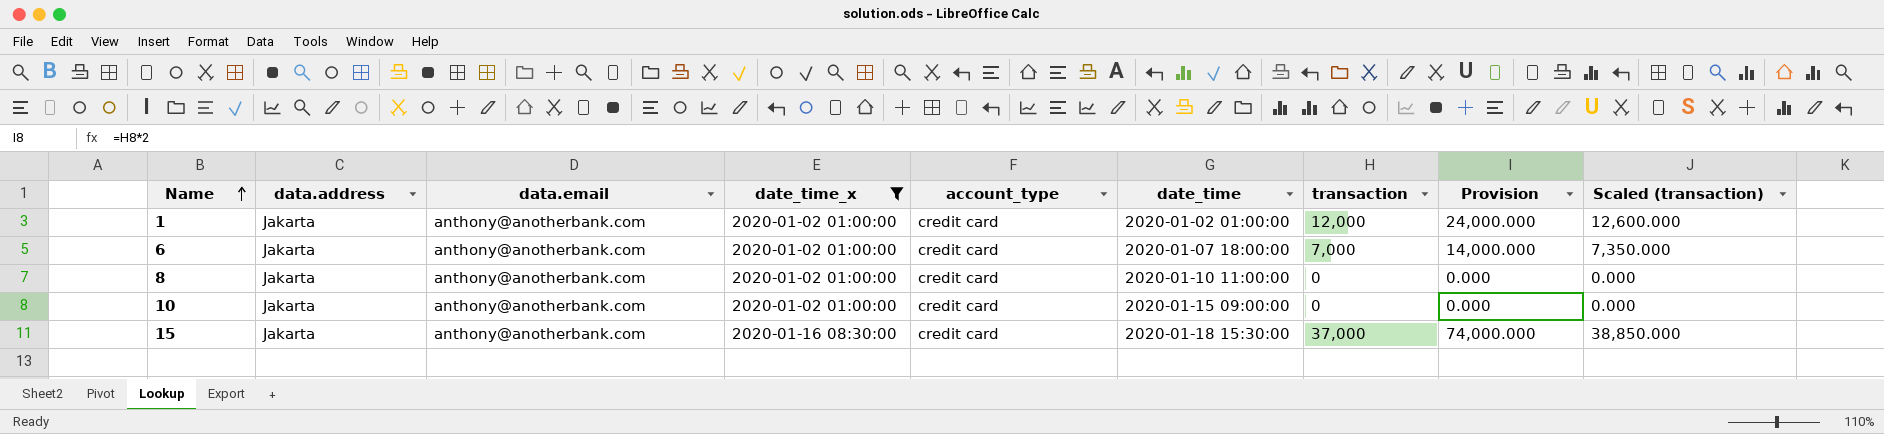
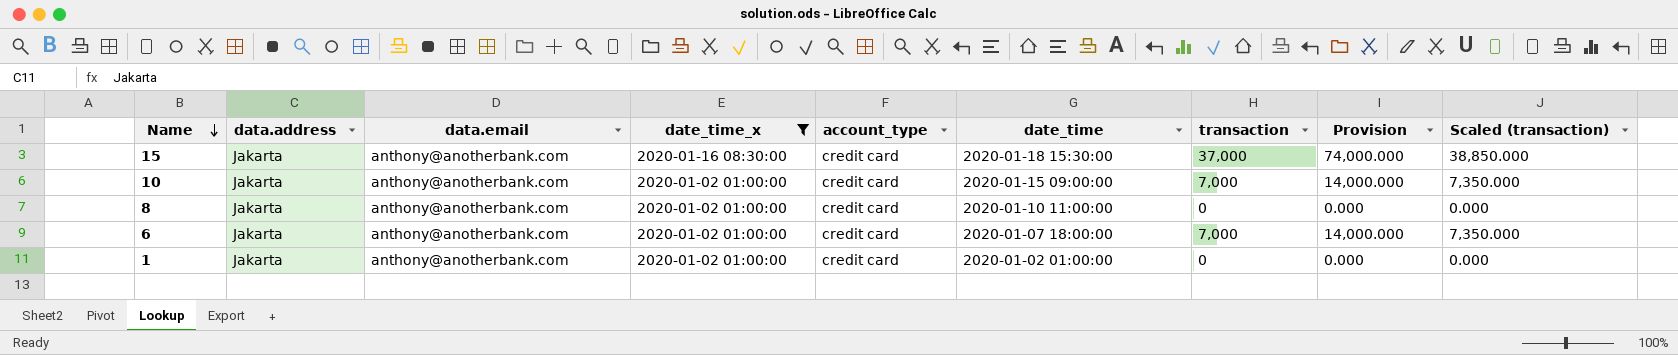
row order: Name ascending -> Name descending
10 | transaction: 0 -> 7,000
10 | Provision: 0.000 -> 14,000.000
10 | Scaled (transaction): 0.000 -> 7,350.000
1 | transaction: 12,000 -> 0
1 | Provision: 24,000.000 -> 0.000
1 | Scaled (transaction): 12,600.000 -> 0.000

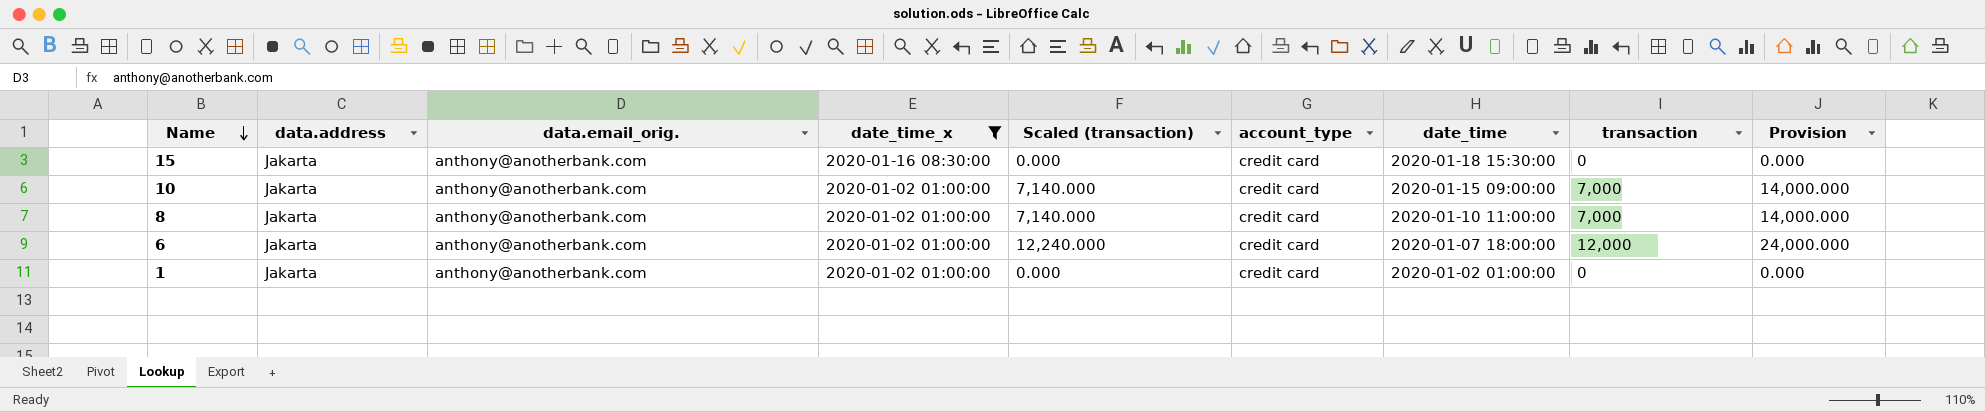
column name: data.email -> data.email_orig.
column Scaled (transaction) | formula: [transaction] * 1.05 -> [transaction] * 1.02
column Scaled (transaction) | position: 9 -> 5
15 | transaction: 37,000 -> 0
15 | Provision: 74,000.000 -> 0.000
8 | transaction: 0 -> 7,000
8 | Provision: 0.000 -> 14,000.000
6 | transaction: 7,000 -> 12,000
6 | Provision: 14,000.000 -> 24,000.000

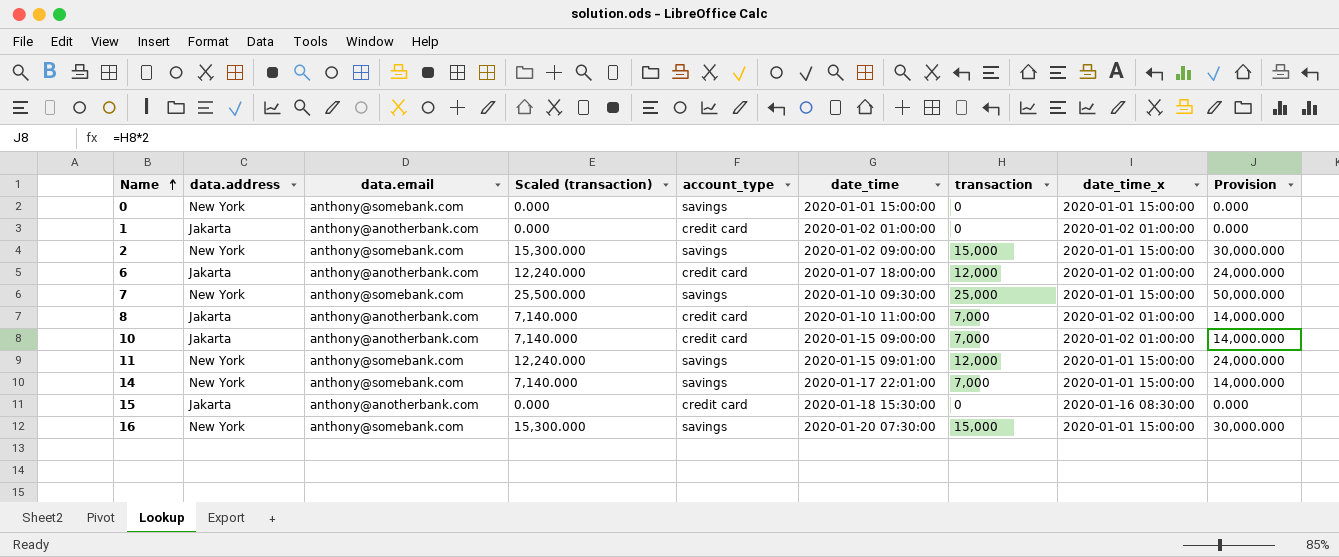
filter: date_time_x != 2020-01-01 15:00:00 -> none
row order: Name descending -> Name ascending
column name: data.email_orig. -> data.email
column date_time_x | position: 4 -> 8

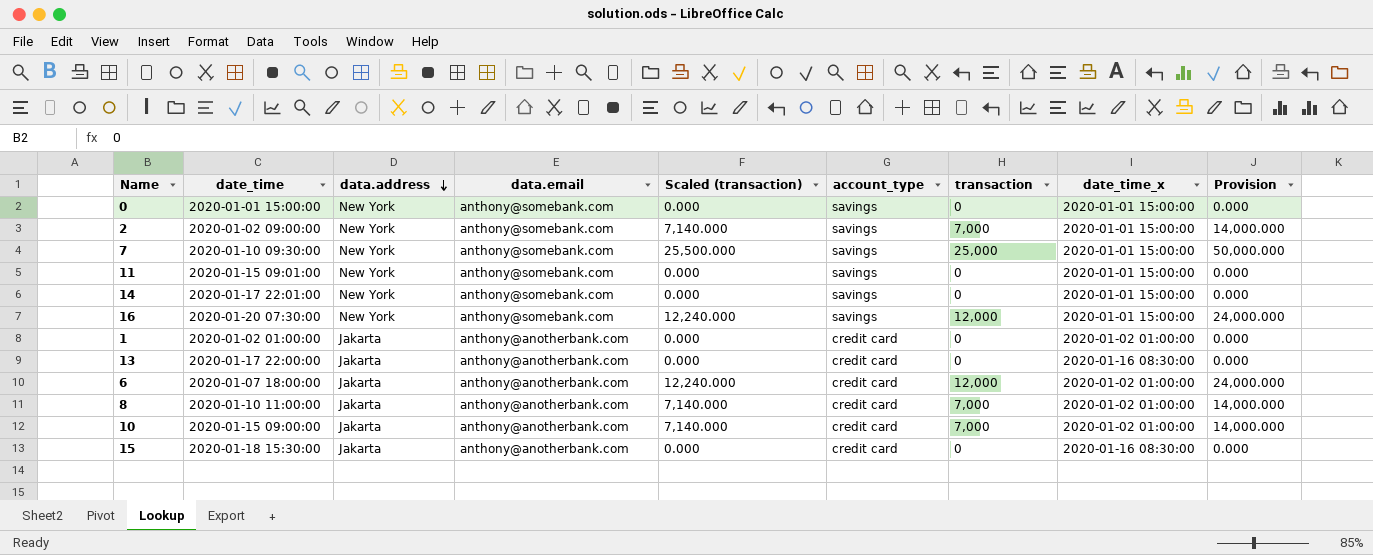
row order: Name ascending -> data.address descending
column date_time | position: 6 -> 2
2 | Scaled (transaction): 15,300.000 -> 7,140.000
2 | transaction: 15,000 -> 7,000
2 | Provision: 30,000.000 -> 14,000.000
11 | Scaled (transaction): 12,240.000 -> 0.000
11 | transaction: 12,000 -> 0
11 | Provision: 24,000.000 -> 0.000
14 | Scaled (transaction): 7,140.000 -> 0.000
14 | transaction: 7,000 -> 0
14 | Provision: 14,000.000 -> 0.000
16 | Scaled (transaction): 15,300.000 -> 12,240.000
16 | transaction: 15,000 -> 12,000
16 | Provision: 30,000.000 -> 24,000.000
row 13: none -> 2020-01-17 22:00:00 | Jakarta | anthony@anotherbank.com | 0.000 | credit card | 0 | 2020-01-16 08:30:00 | 0.000

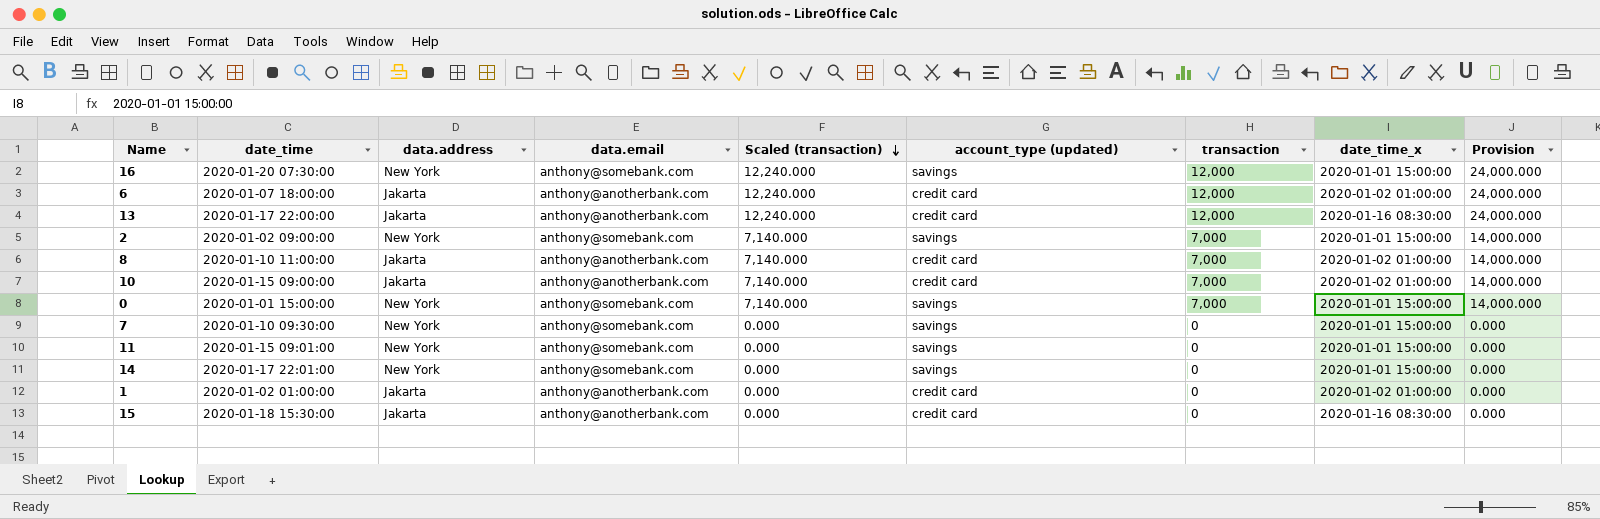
row order: data.address descending -> Scaled (transaction) descending
column name: account_type -> account_type (updated)
13 | Scaled (transaction): 0.000 -> 12,240.000
13 | transaction: 0 -> 12,000
13 | Provision: 0.000 -> 24,000.000
0 | Scaled (transaction): 0.000 -> 7,140.000
0 | transaction: 0 -> 7,000
0 | Provision: 0.000 -> 14,000.000
7 | Scaled (transaction): 25,500.000 -> 0.000
7 | transaction: 25,000 -> 0
7 | Provision: 50,000.000 -> 0.000

